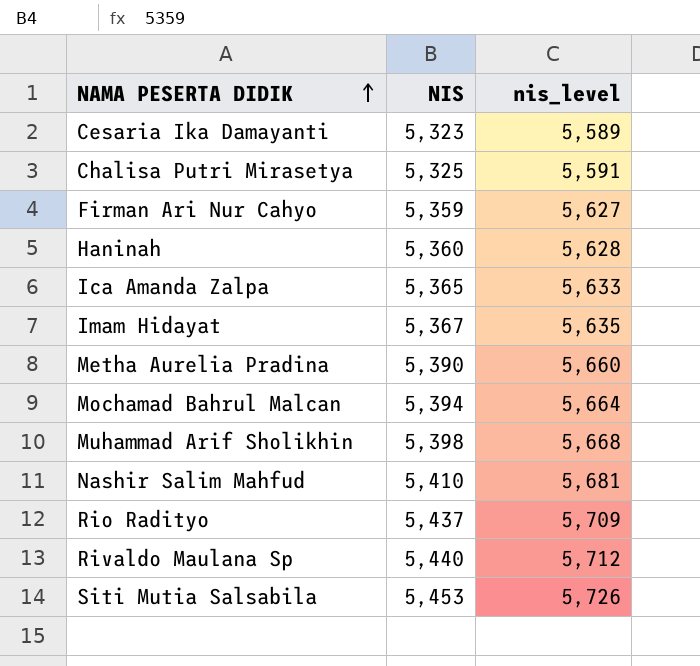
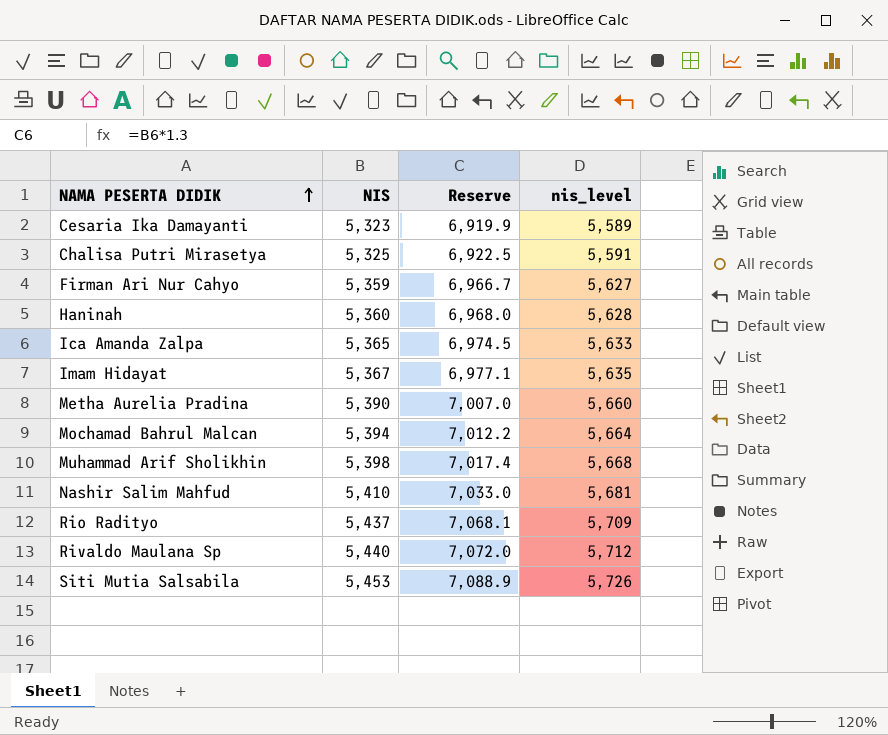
column Reserve | formula: none -> [NIS] * 1.3

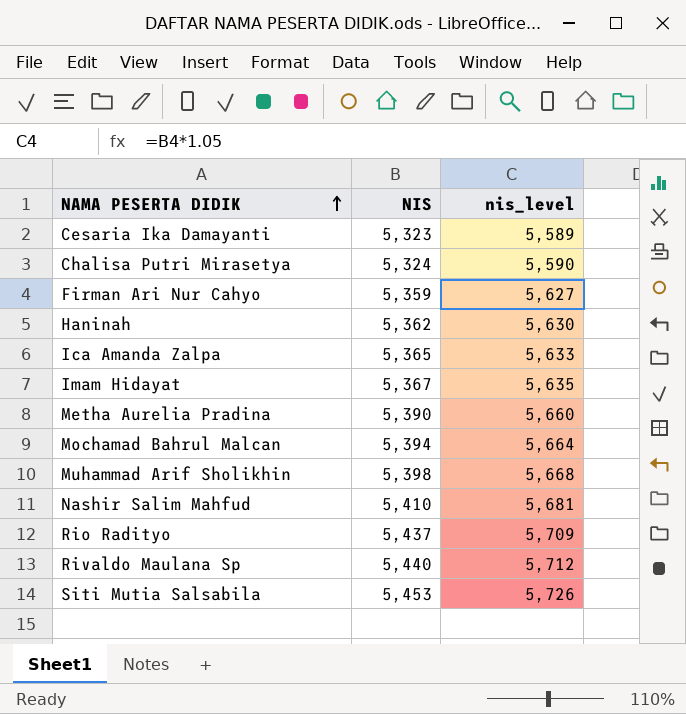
column Reserve | formula: [NIS] * 1.3 -> none
Chalisa Putri Mirasetya | NIS: 5,325 -> 5,324
Chalisa Putri Mirasetya | nis_level: 5,591 -> 5,590
Haninah | NIS: 5,360 -> 5,362
Haninah | nis_level: 5,628 -> 5,630

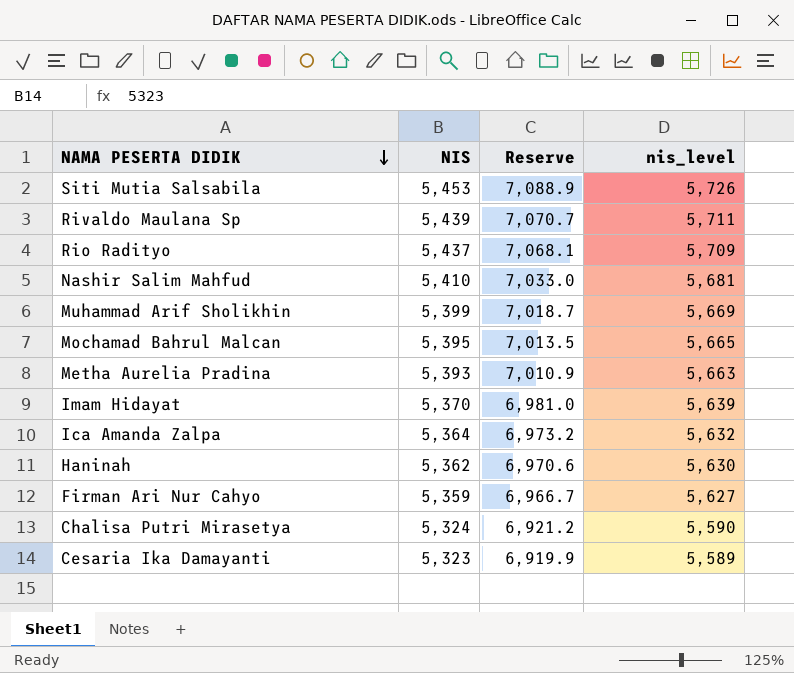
row order: NAMA PESERTA DIDIK ascending -> NAMA PESERTA DIDIK descending
column Reserve | formula: none -> [NIS] * 1.3
Rivaldo Maulana Sp | NIS: 5,440 -> 5,439
Rivaldo Maulana Sp | nis_level: 5,712 -> 5,711
Muhammad Arif Sholikhin | NIS: 5,398 -> 5,399
Muhammad Arif Sholikhin | nis_level: 5,668 -> 5,669
Mochamad Bahrul Malcan | NIS: 5,394 -> 5,395
Mochamad Bahrul Malcan | nis_level: 5,664 -> 5,665
Metha Aurelia Pradina | NIS: 5,390 -> 5,393
Metha Aurelia Pradina | nis_level: 5,660 -> 5,663
Imam Hidayat | NIS: 5,367 -> 5,370
Imam Hidayat | nis_level: 5,635 -> 5,639
Ica Amanda Zalpa | NIS: 5,365 -> 5,364
Ica Amanda Zalpa | nis_level: 5,633 -> 5,632

